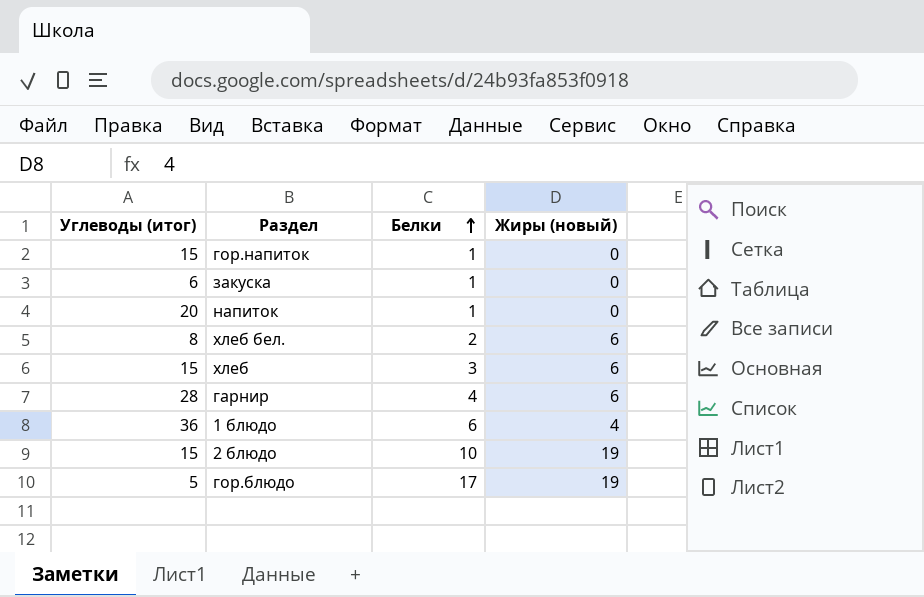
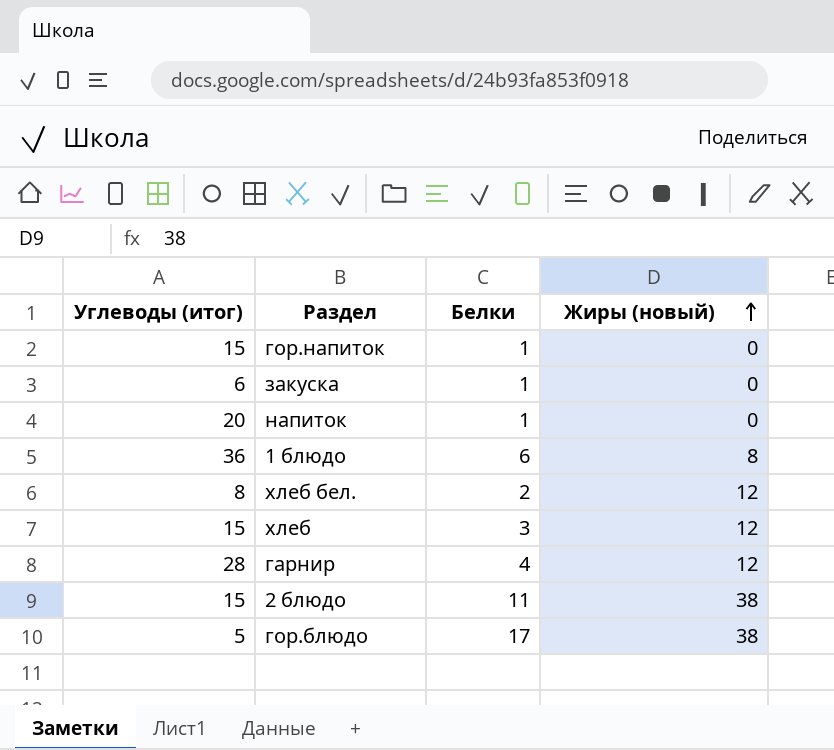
row order: Белки ascending -> Жиры (новый) ascending
1 блюдо | Жиры (новый): 4 -> 8
хлеб бел. | Жиры (новый): 6 -> 12
хлеб | Жиры (новый): 6 -> 12
гарнир | Жиры (новый): 6 -> 12
2 блюдо | Белки: 10 -> 11
2 блюдо | Жиры (новый): 19 -> 38
гор.блюдо | Жиры (новый): 19 -> 38

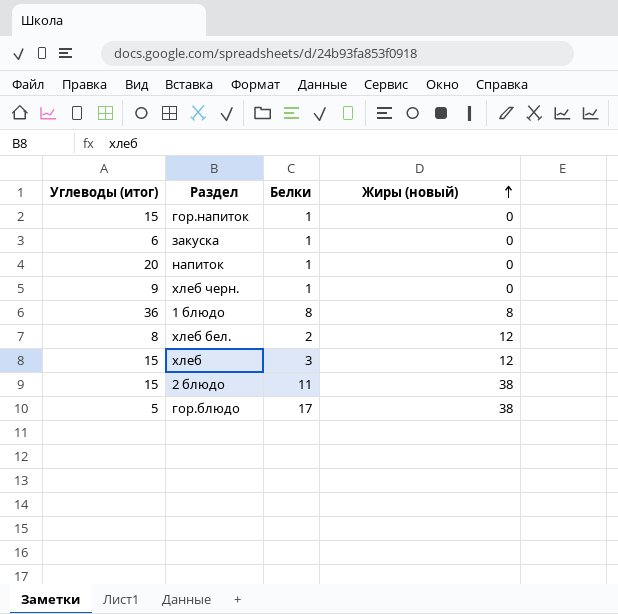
row гарнир: 28 | 4 | 12 -> none
row хлеб черн.: none -> 9 | 1 | 0
1 блюдо | Белки: 6 -> 8

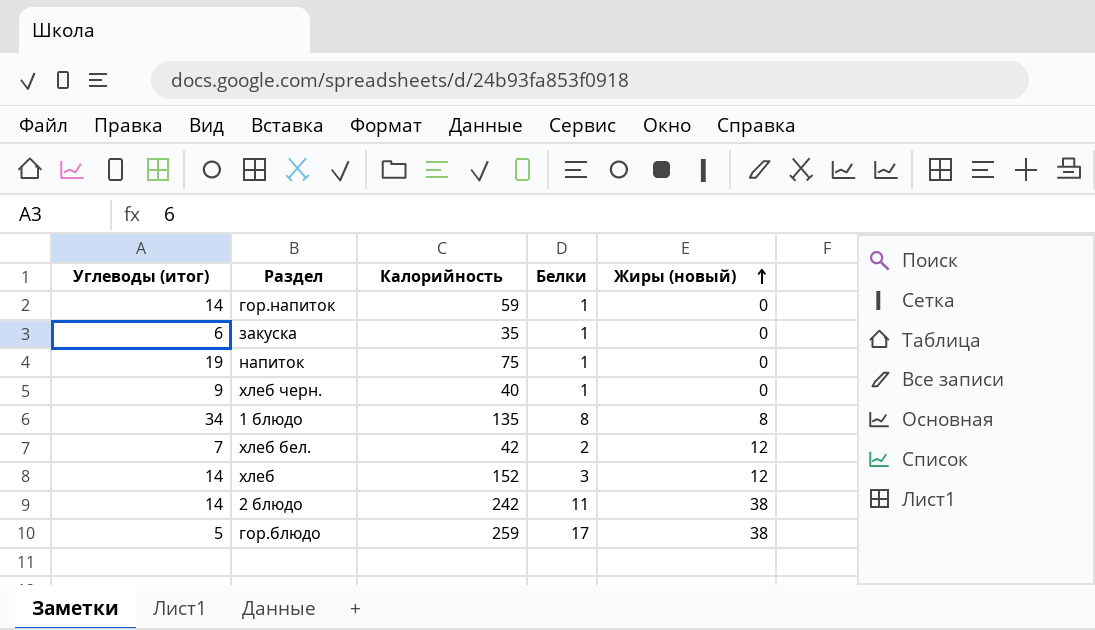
column Калорийность | position: none -> 3
гор.напиток | Углеводы (итог): 15 -> 14
напиток | Углеводы (итог): 20 -> 19
1 блюдо | Углеводы (итог): 36 -> 34
хлеб бел. | Углеводы (итог): 8 -> 7
хлеб | Углеводы (итог): 15 -> 14
2 блюдо | Углеводы (итог): 15 -> 14

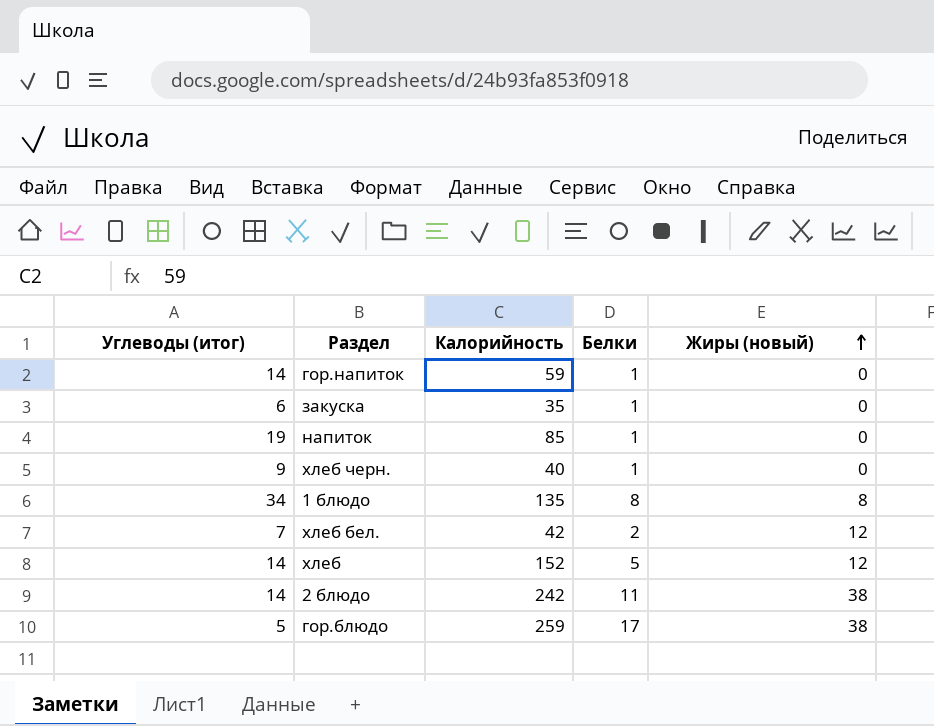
напиток | Калорийность: 75 -> 85
хлеб | Белки: 3 -> 5

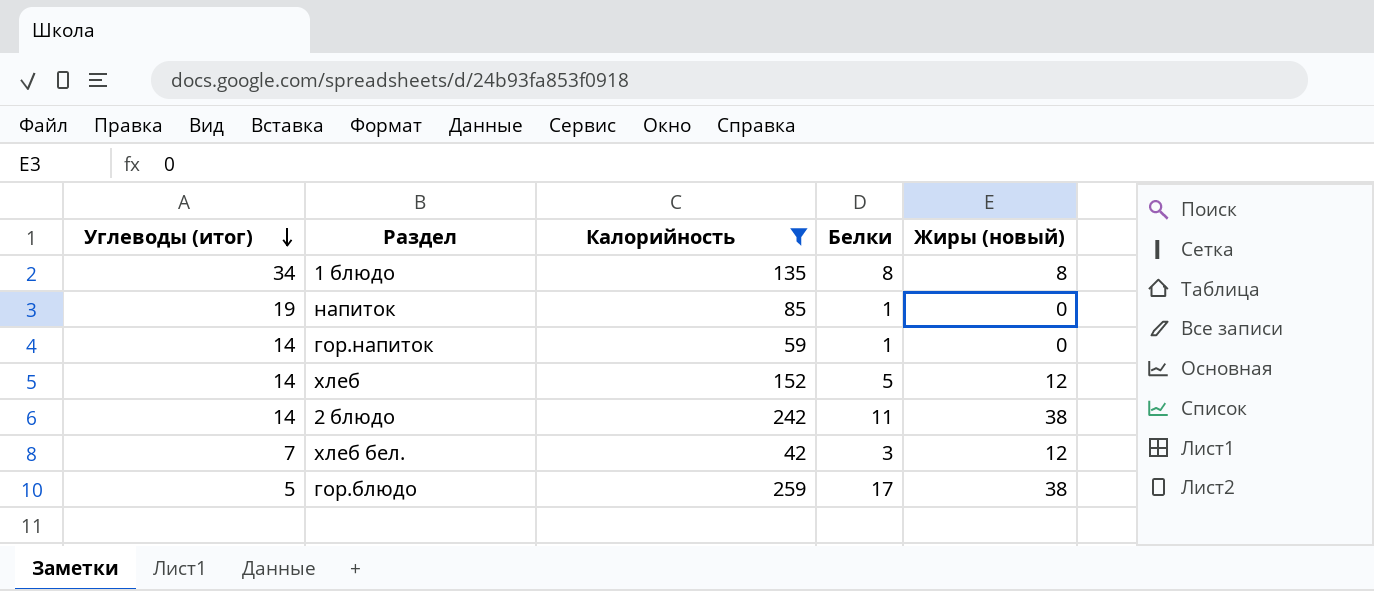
filter: none -> Калорийность >= 42
row order: Жиры (новый) ascending -> Углеводы (итог) descending
хлеб бел. | Белки: 2 -> 3

